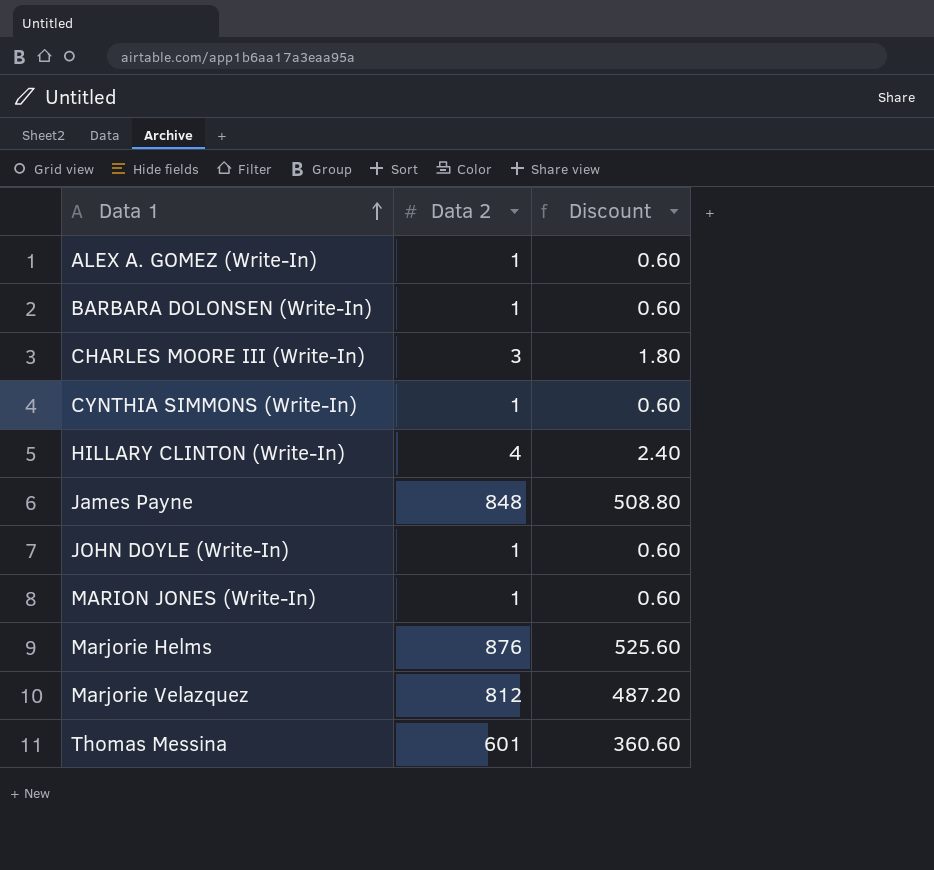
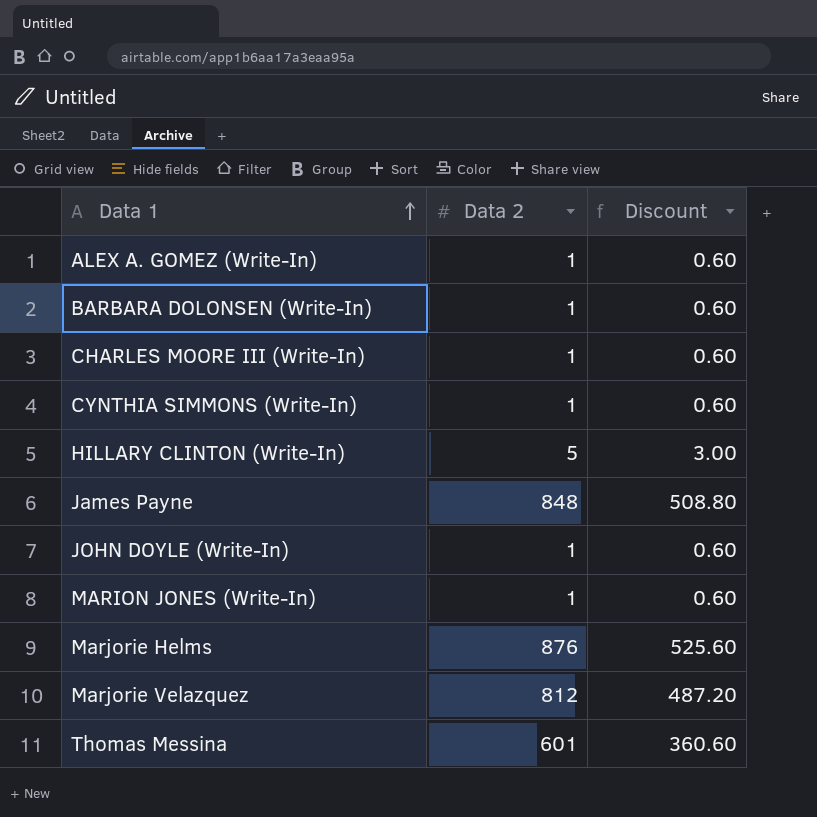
CHARLES MOORE III (Write-In) | Data 2: 3 -> 1
CHARLES MOORE III (Write-In) | Discount: 1.80 -> 0.60
HILLARY CLINTON (Write-In) | Data 2: 4 -> 5
HILLARY CLINTON (Write-In) | Discount: 2.40 -> 3.00

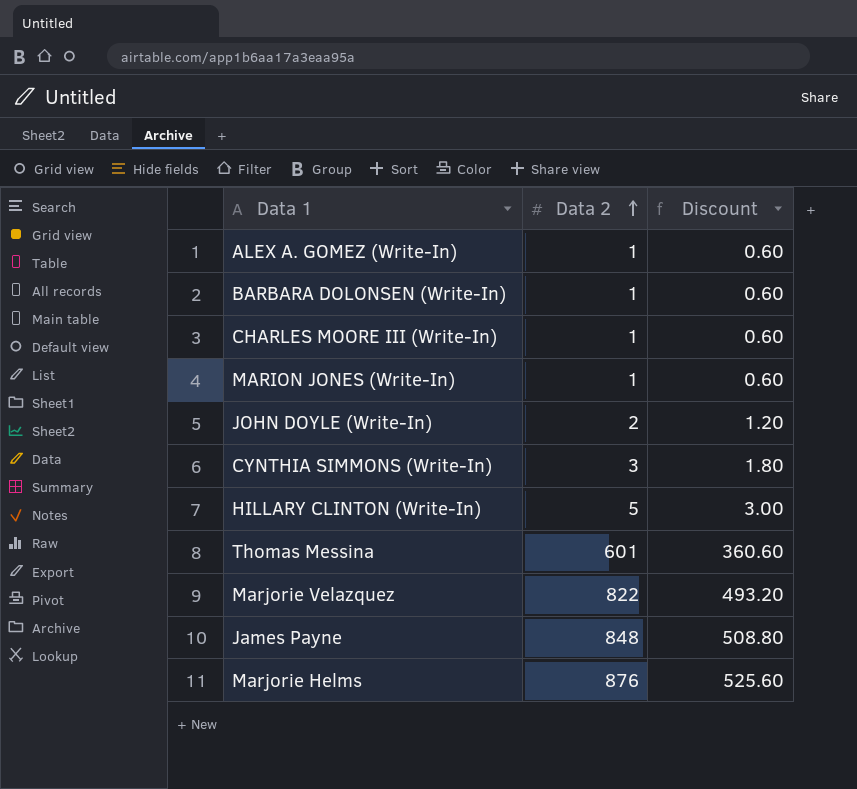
row order: Data 1 ascending -> Data 2 ascending
JOHN DOYLE (Write-In) | Data 2: 1 -> 2
JOHN DOYLE (Write-In) | Discount: 0.60 -> 1.20
CYNTHIA SIMMONS (Write-In) | Data 2: 1 -> 3
CYNTHIA SIMMONS (Write-In) | Discount: 0.60 -> 1.80
Marjorie Velazquez | Data 2: 812 -> 822
Marjorie Velazquez | Discount: 487.20 -> 493.20

